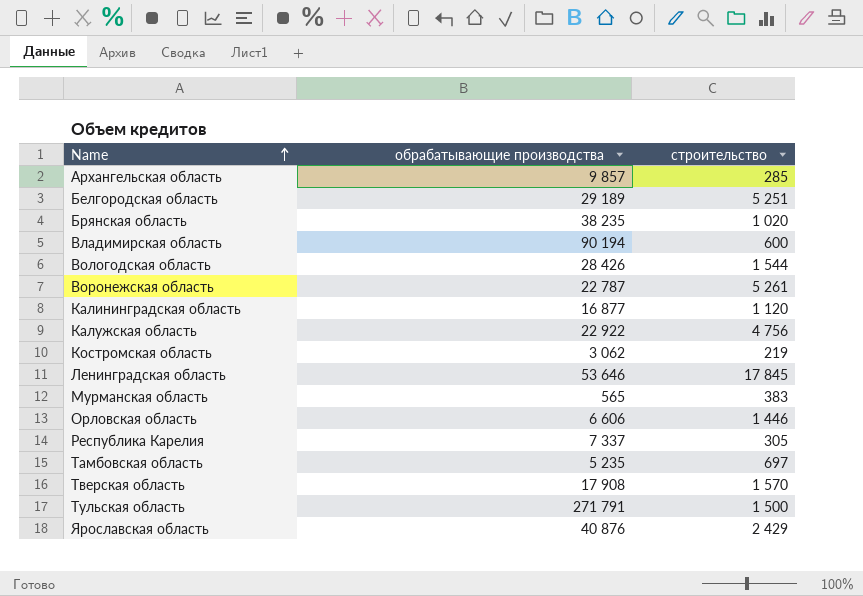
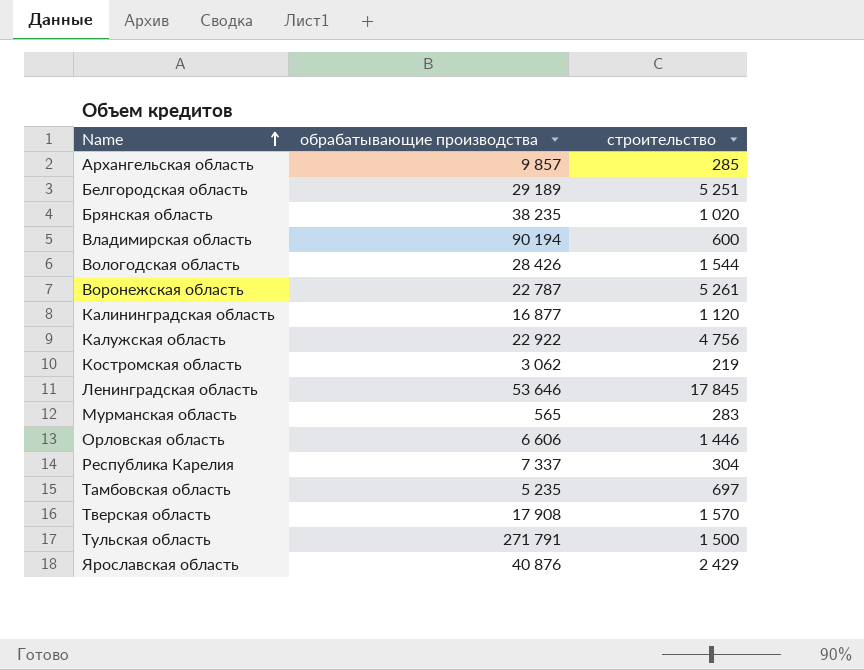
Мурманская область | строительство: 383 -> 283
Республика Карелия | строительство: 305 -> 304

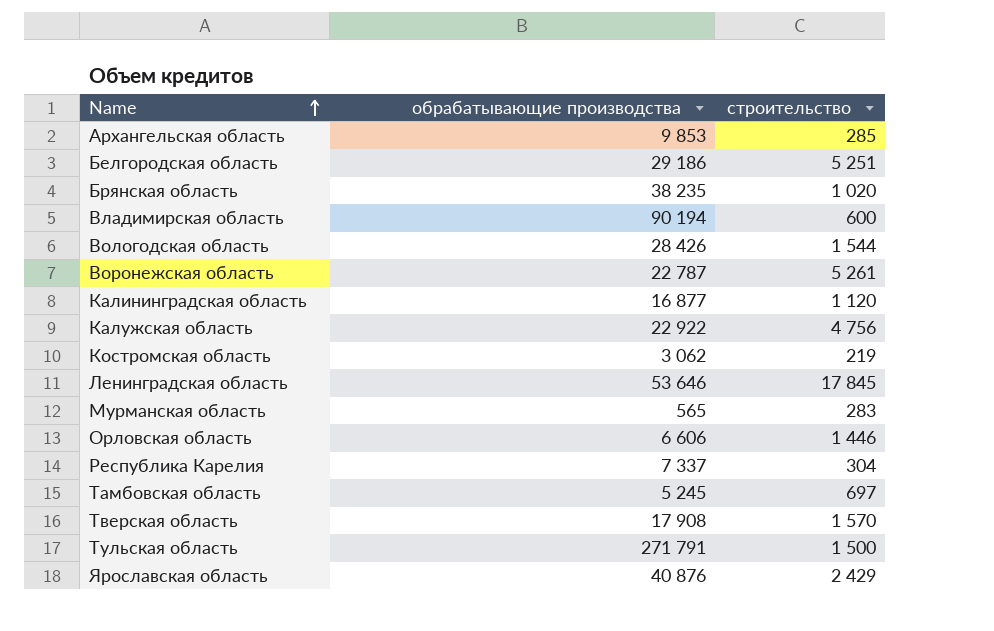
Архангельская область | обрабатывающие производства: 9 857 -> 9 853
Белгородская область | обрабатывающие производства: 29 189 -> 29 186
Тамбовская область | обрабатывающие производства: 5 235 -> 5 245

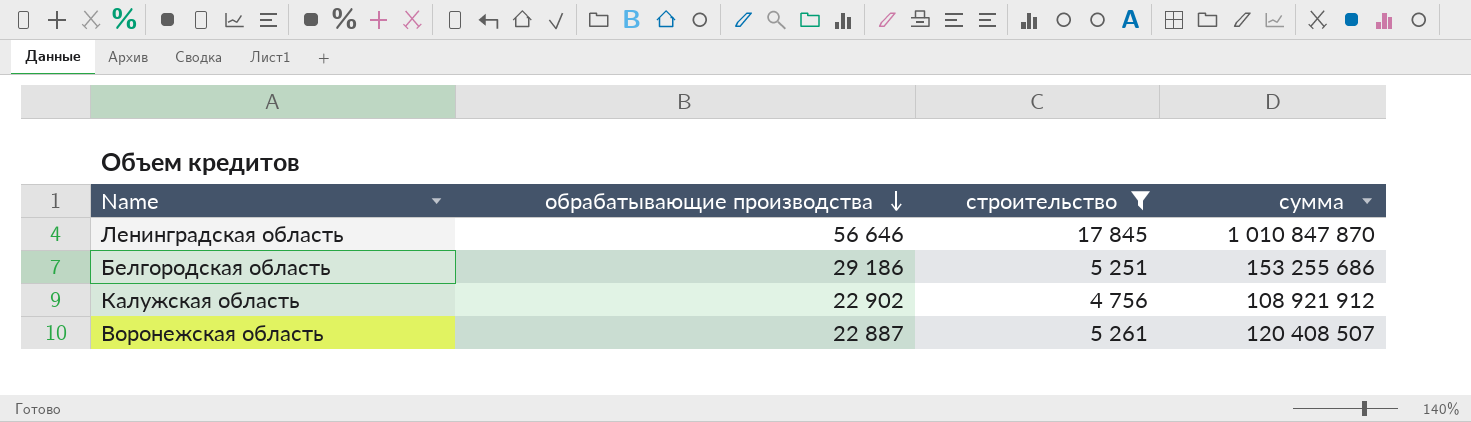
filter: none -> строительство >= 4 756
row order: Name ascending -> обрабатывающие производства descending
column сумма | formula: none -> [обрабатывающие производства] * [строительство]
Ленинградская область | обрабатывающие производства: 53 646 -> 56 646
Калужская область | обрабатывающие производства: 22 922 -> 22 902
Воронежская область | обрабатывающие производства: 22 787 -> 22 887

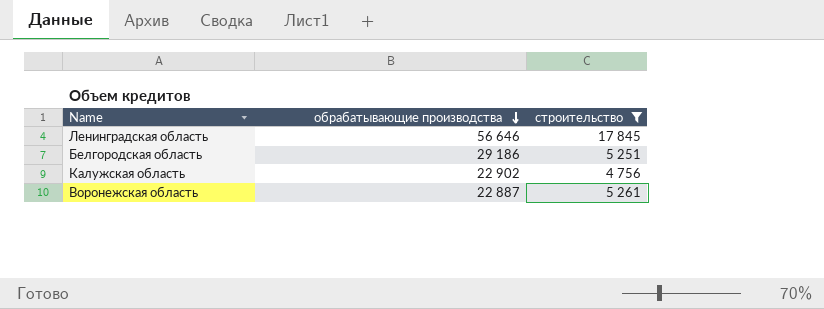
column сумма | formula: [обрабатывающие производства] * [строительство] -> none

